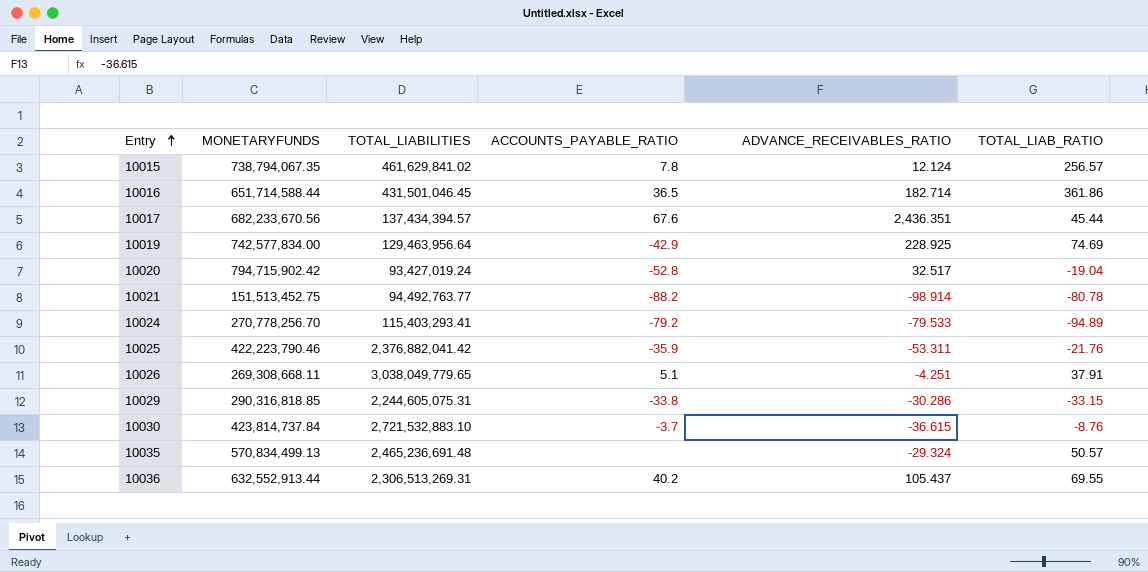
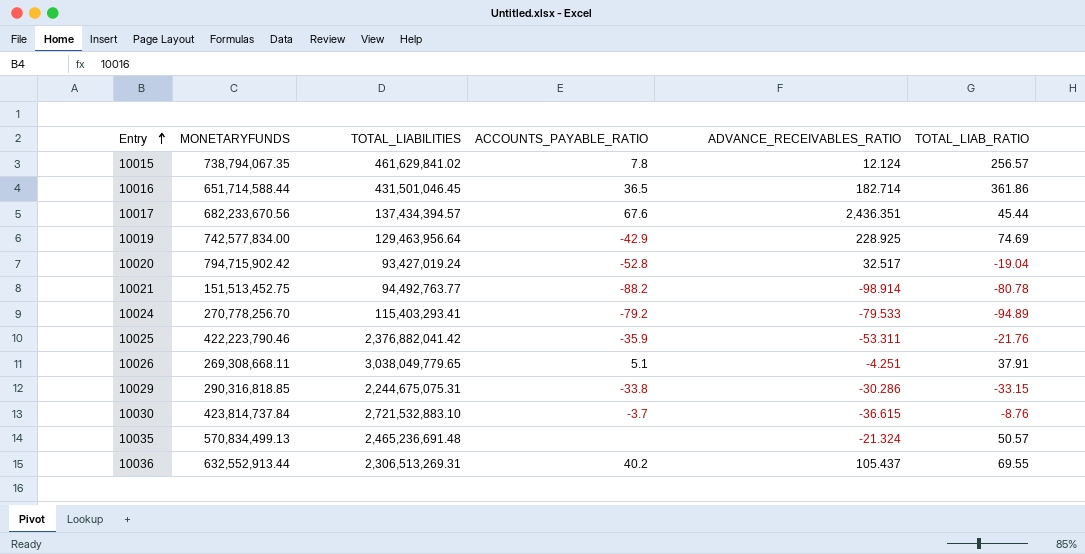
10029 | TOTAL_LIABILITIES: 2,244,605,075.31 -> 2,244,675,075.31
10035 | ADVANCE_RECEIVABLES_RATIO: -29.324 -> -21.324

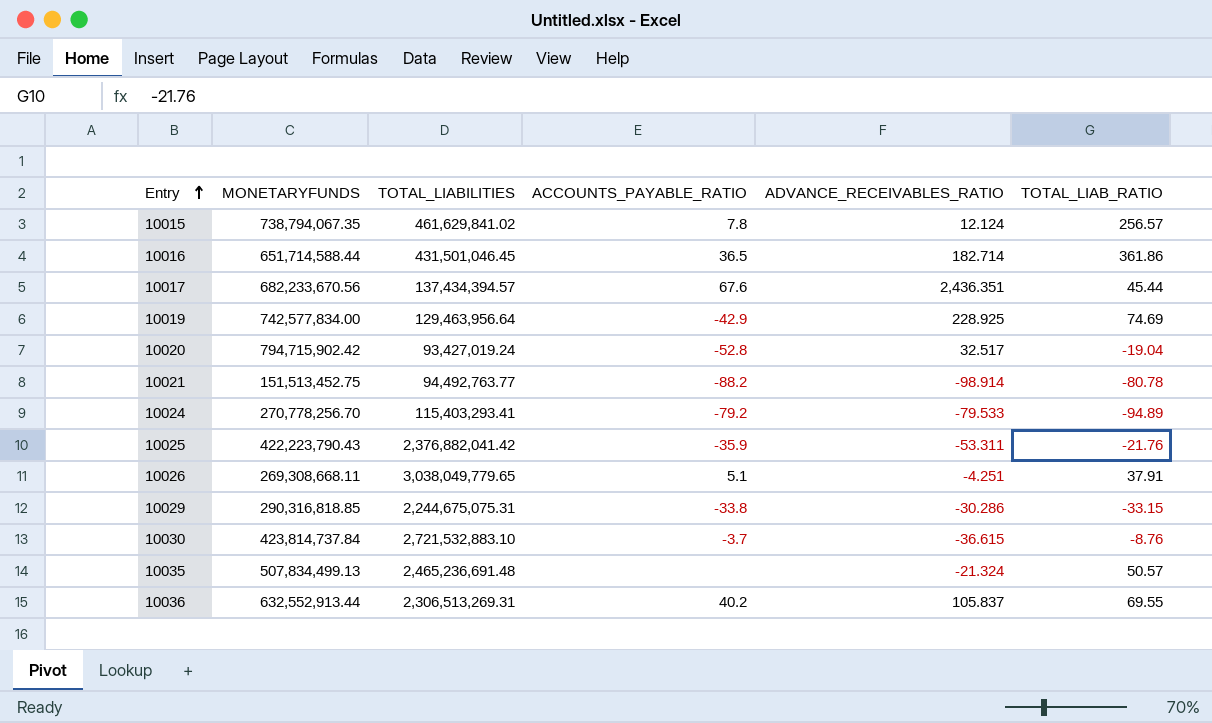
10025 | MONETARYFUNDS: 422,223,790.46 -> 422,223,790.43
10035 | MONETARYFUNDS: 570,834,499.13 -> 507,834,499.13
10036 | ADVANCE_RECEIVABLES_RATIO: 105.437 -> 105.837

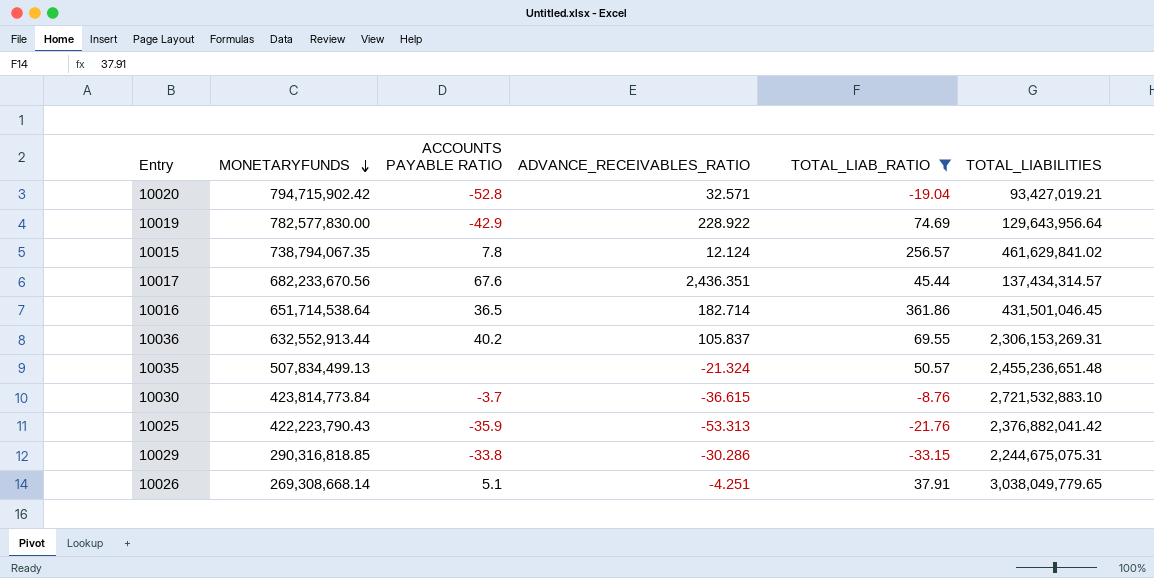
filter: none -> TOTAL_LIAB_RATIO >= -33.15
row order: Entry ascending -> MONETARYFUNDS descending
column name: ACCOUNTS_PAYABLE_RATIO -> ACCOUNTS PAYABLE RATIO
column TOTAL_LIABILITIES | position: 3 -> 6
10020 | ADVANCE_RECEIVABLES_RATIO: 32.517 -> 32.571
10020 | TOTAL_LIABILITIES: 93,427,019.24 -> 93,427,019.21
10019 | MONETARYFUNDS: 742,577,834.00 -> 782,577,830.00
10019 | ADVANCE_RECEIVABLES_RATIO: 228.925 -> 228.922
10019 | TOTAL_LIABILITIES: 129,463,956.64 -> 129,643,956.64
10017 | TOTAL_LIABILITIES: 137,434,394.57 -> 137,434,314.57
10016 | MONETARYFUNDS: 651,714,588.44 -> 651,714,538.64
10036 | TOTAL_LIABILITIES: 2,306,513,269.31 -> 2,306,153,269.31
10035 | TOTAL_LIABILITIES: 2,465,236,691.48 -> 2,455,236,651.48
10030 | MONETARYFUNDS: 423,814,737.84 -> 423,814,773.84
10025 | ADVANCE_RECEIVABLES_RATIO: -53.311 -> -53.313
10026 | MONETARYFUNDS: 269,308,668.11 -> 269,308,668.14

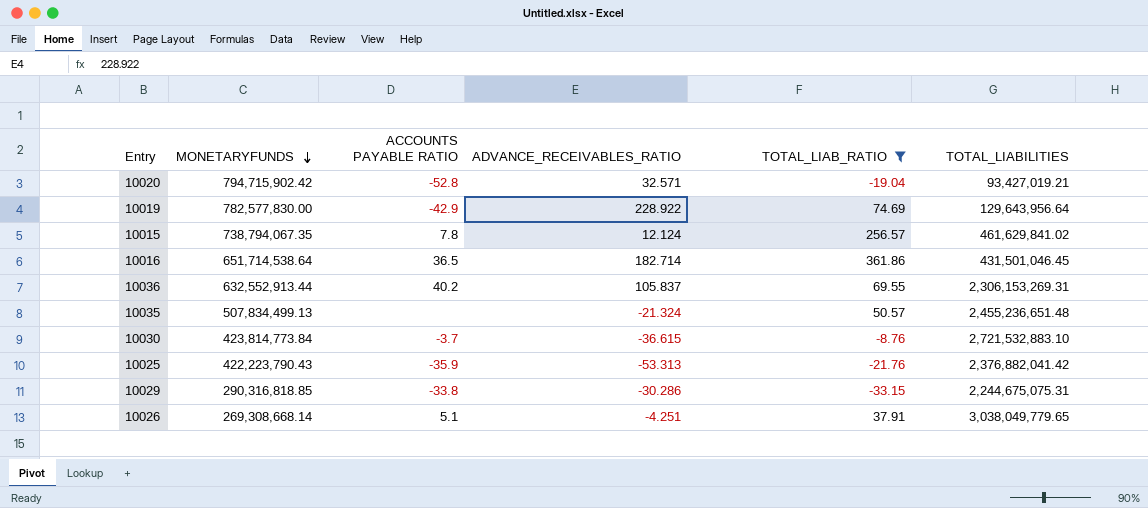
row 10017: 682,233,670.56 | 67.6 | 2,436.351 | 45.44 | 137,434,314.57 -> none

